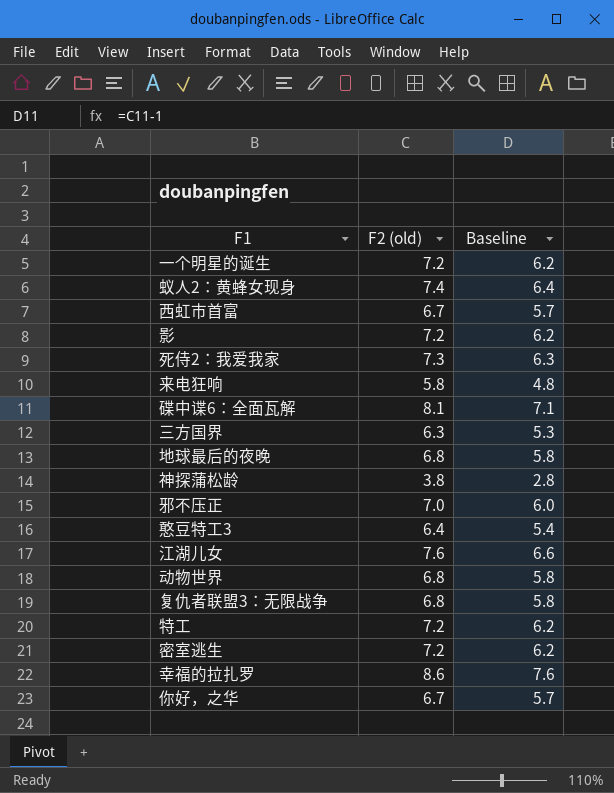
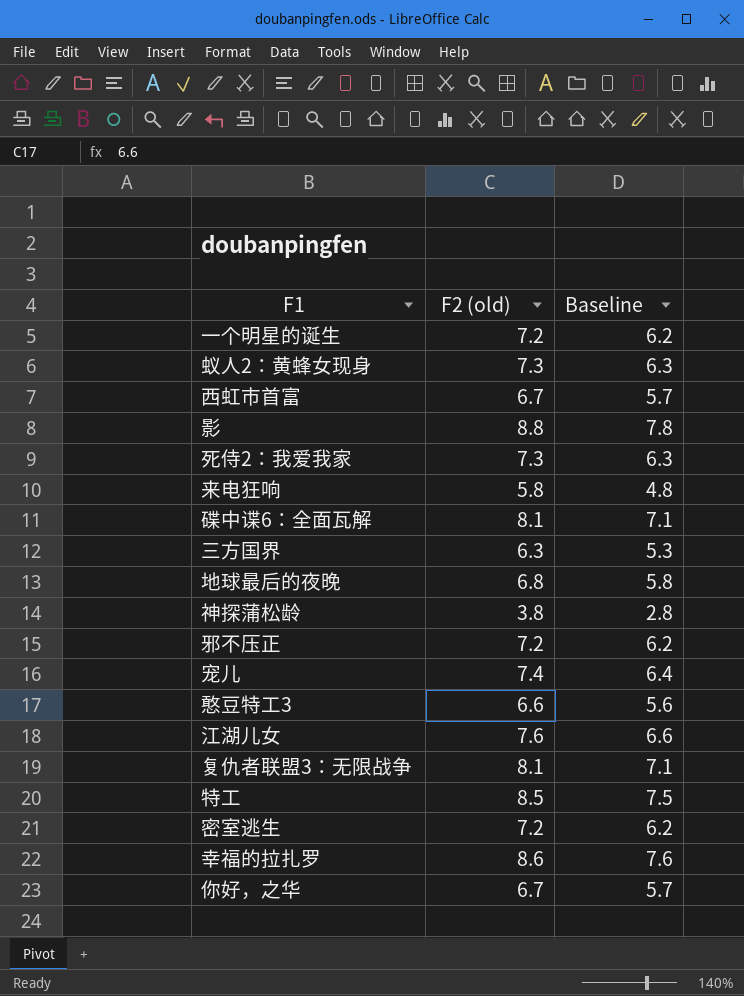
row 动物世界: 6.8 | 5.8 -> none
蚁人2：黄蜂女现身 | F2 (old): 7.4 -> 7.3
蚁人2：黄蜂女现身 | Baseline: 6.4 -> 6.3
影 | F2 (old): 7.2 -> 8.8
影 | Baseline: 6.2 -> 7.8
邪不压正 | F2 (old): 7.0 -> 7.2
邪不压正 | Baseline: 6.0 -> 6.2
row 宠儿: none -> 7.4 | 6.4
憨豆特工3 | F2 (old): 6.4 -> 6.6
憨豆特工3 | Baseline: 5.4 -> 5.6
复仇者联盟3：无限战争 | F2 (old): 6.8 -> 8.1
复仇者联盟3：无限战争 | Baseline: 5.8 -> 7.1
特工 | F2 (old): 7.2 -> 8.5
特工 | Baseline: 6.2 -> 7.5

